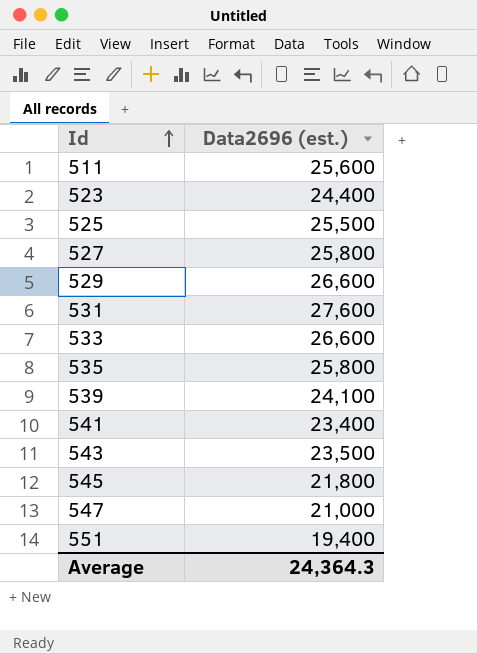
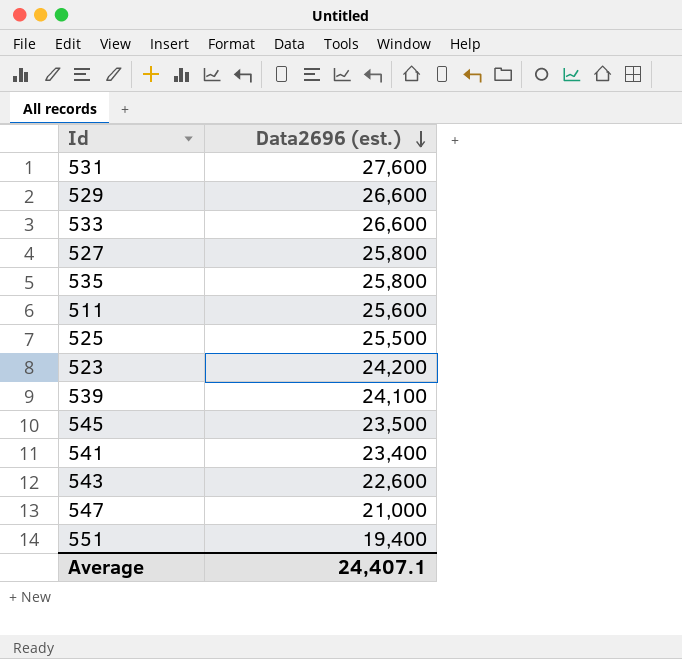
row order: Id ascending -> Data2696 (est.) descending
523 | Data2696 (est.): 24,400 -> 24,200
545 | Data2696 (est.): 21,800 -> 23,500
543 | Data2696 (est.): 23,500 -> 22,600
Average | Data2696 (est.): 24,364.3 -> 24,407.1

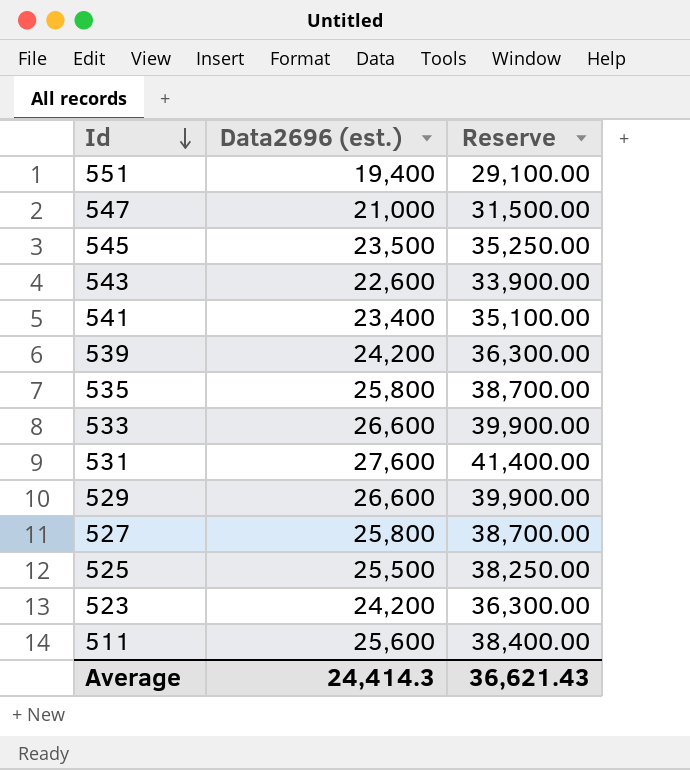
row order: Data2696 (est.) descending -> Id descending
column Reserve | formula: none -> [Data2696 (est.)] * 1.5
539 | Data2696 (est.): 24,100 -> 24,200
Average | Data2696 (est.): 24,407.1 -> 24,414.3

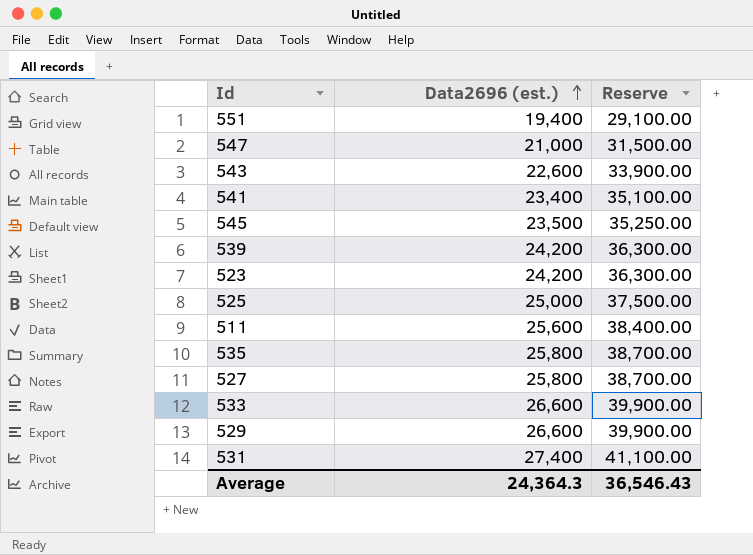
row order: Id descending -> Data2696 (est.) ascending
525 | Data2696 (est.): 25,500 -> 25,000
525 | Reserve: 38,250.00 -> 37,500.00
531 | Data2696 (est.): 27,600 -> 27,400
531 | Reserve: 41,400.00 -> 41,100.00
Average | Data2696 (est.): 24,414.3 -> 24,364.3
Average | Reserve: 36,621.43 -> 36,546.43

